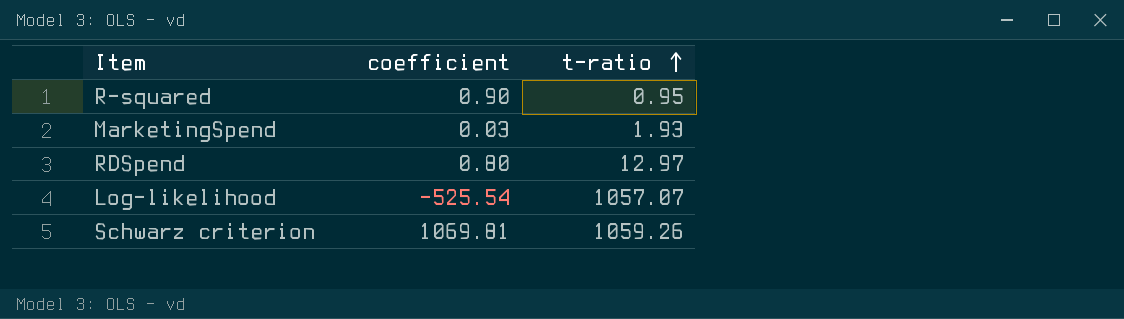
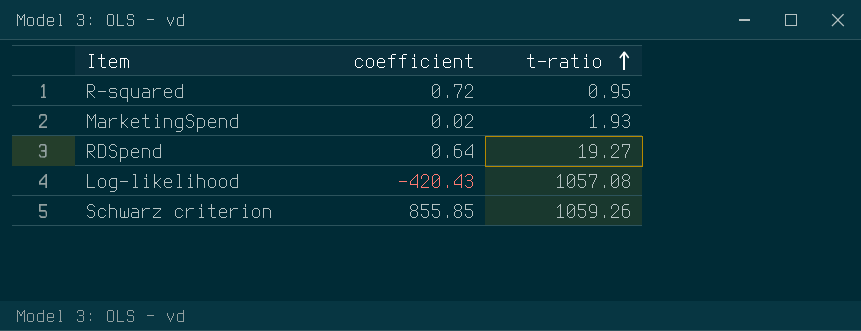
R-squared | coefficient: 0.90 -> 0.72
MarketingSpend | coefficient: 0.03 -> 0.02
RDSpend | coefficient: 0.80 -> 0.64
RDSpend | t-ratio: 12.97 -> 19.27
Log-likelihood | coefficient: -525.54 -> -420.43
Log-likelihood | t-ratio: 1057.07 -> 1057.08
Schwarz criterion | coefficient: 1069.81 -> 855.85

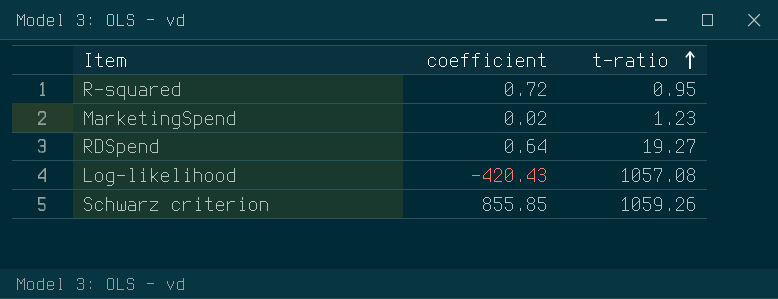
MarketingSpend | t-ratio: 1.93 -> 1.23

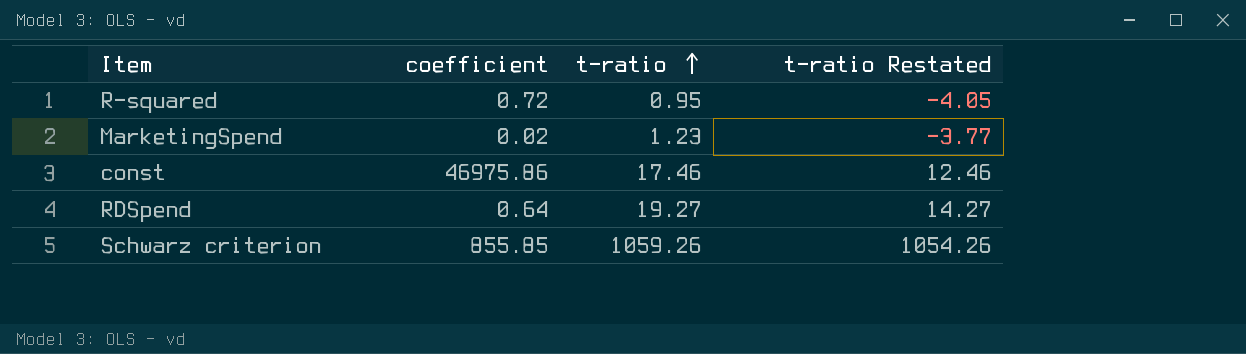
column t-ratio Restated | formula: none -> [t-ratio] - 5
row Log-likelihood: -420.43 | 1057.08 -> none
row const: none -> 46975.86 | 17.46 | 12.46

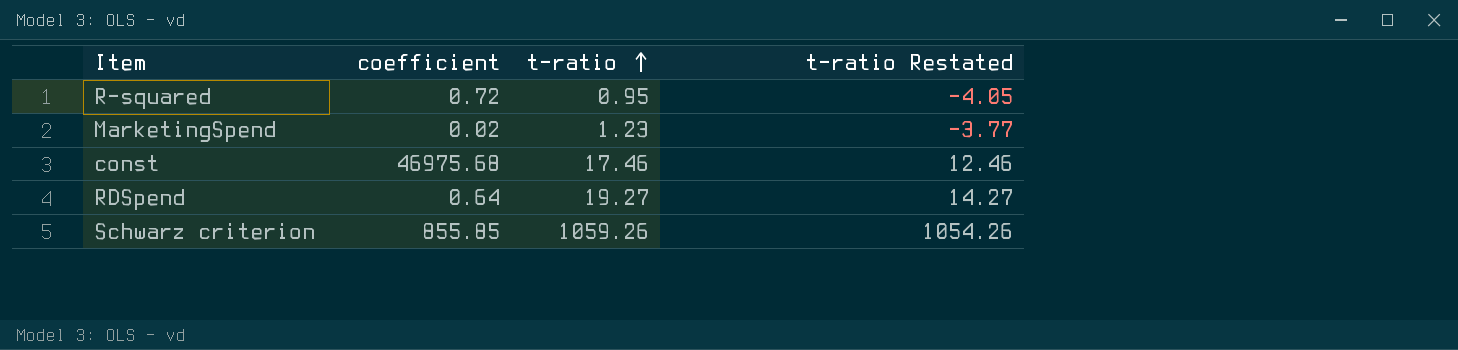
const | coefficient: 46975.86 -> 46975.68

